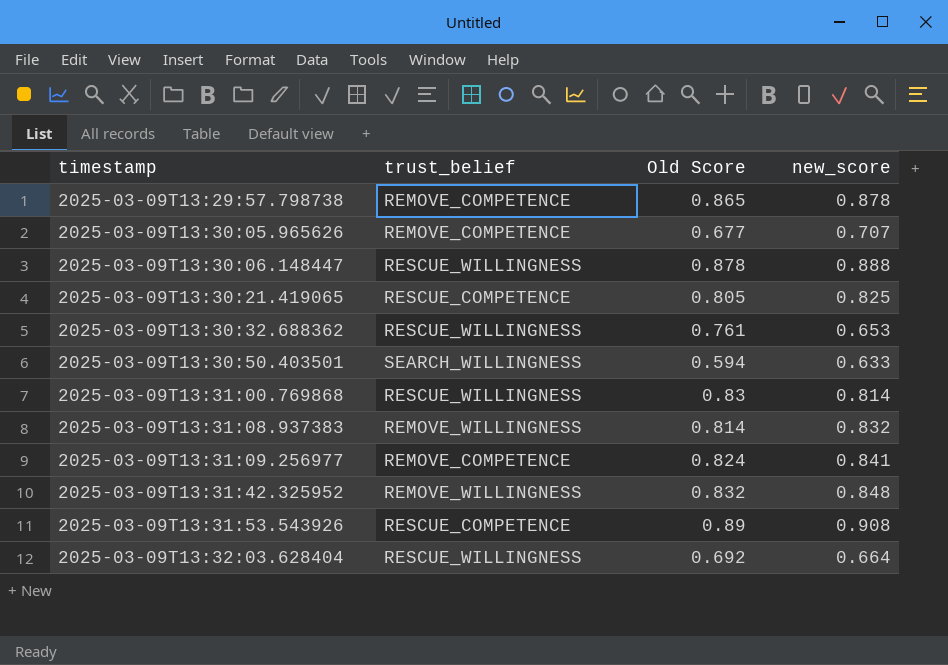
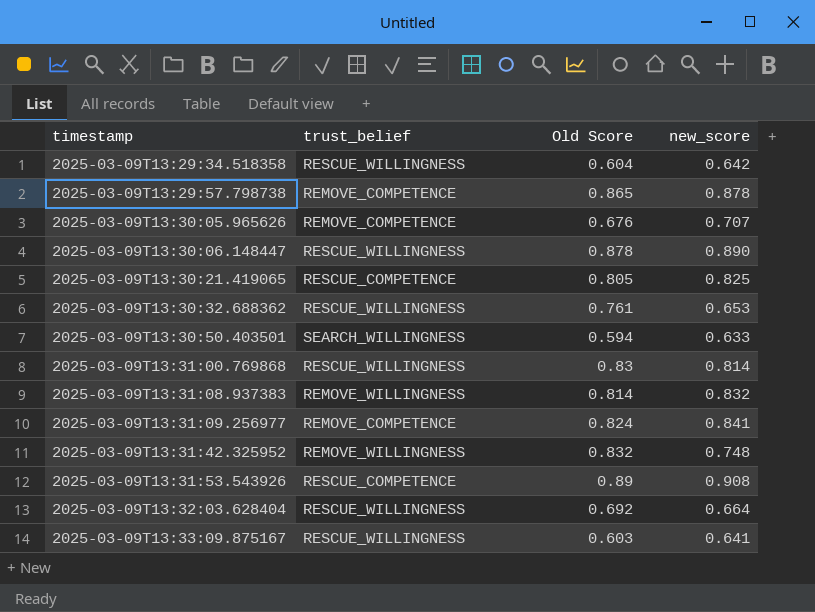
row 2025-03-09T13:29:34.518358: none -> RESCUE_WILLINGNESS | 0.604 | 0.642
2025-03-09T13:30:05.965626 | Old Score: 0.677 -> 0.676
2025-03-09T13:30:06.148447 | new_score: 0.888 -> 0.890
2025-03-09T13:31:42.325952 | new_score: 0.848 -> 0.748
row 2025-03-09T13:33:09.875167: none -> RESCUE_WILLINGNESS | 0.603 | 0.641

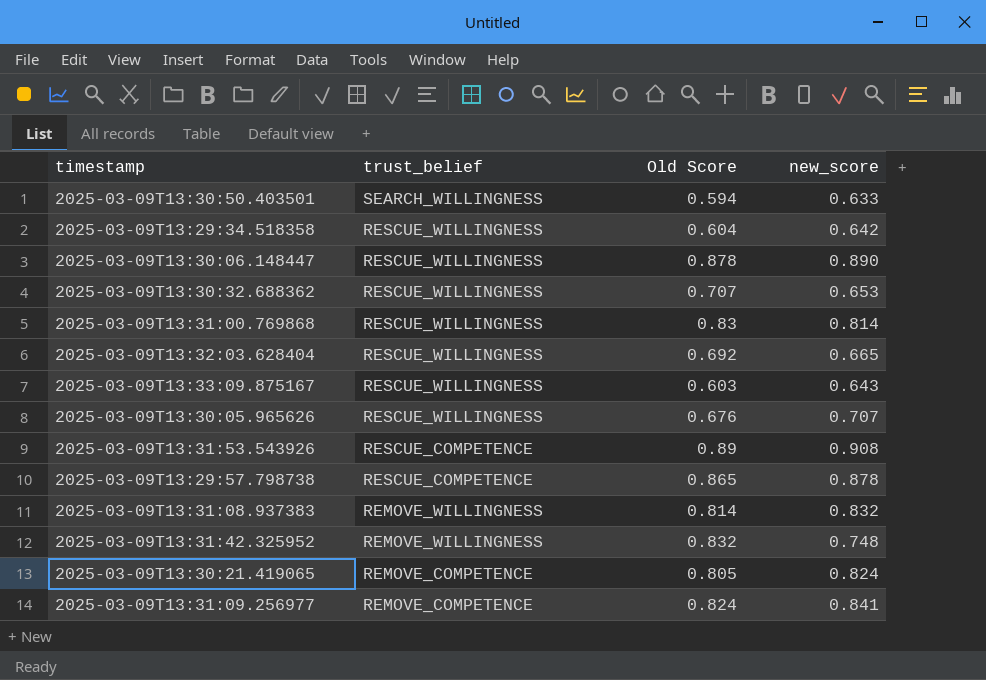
row order: timestamp ascending -> trust_belief descending
2025-03-09T13:30:32.688362 | Old Score: 0.761 -> 0.707
2025-03-09T13:32:03.628404 | new_score: 0.664 -> 0.665
2025-03-09T13:33:09.875167 | new_score: 0.641 -> 0.643
2025-03-09T13:30:05.965626 | trust_belief: REMOVE_COMPETENCE -> RESCUE_WILLINGNESS
2025-03-09T13:29:57.798738 | trust_belief: REMOVE_COMPETENCE -> RESCUE_COMPETENCE
2025-03-09T13:30:21.419065 | trust_belief: RESCUE_COMPETENCE -> REMOVE_COMPETENCE
2025-03-09T13:30:21.419065 | new_score: 0.825 -> 0.824

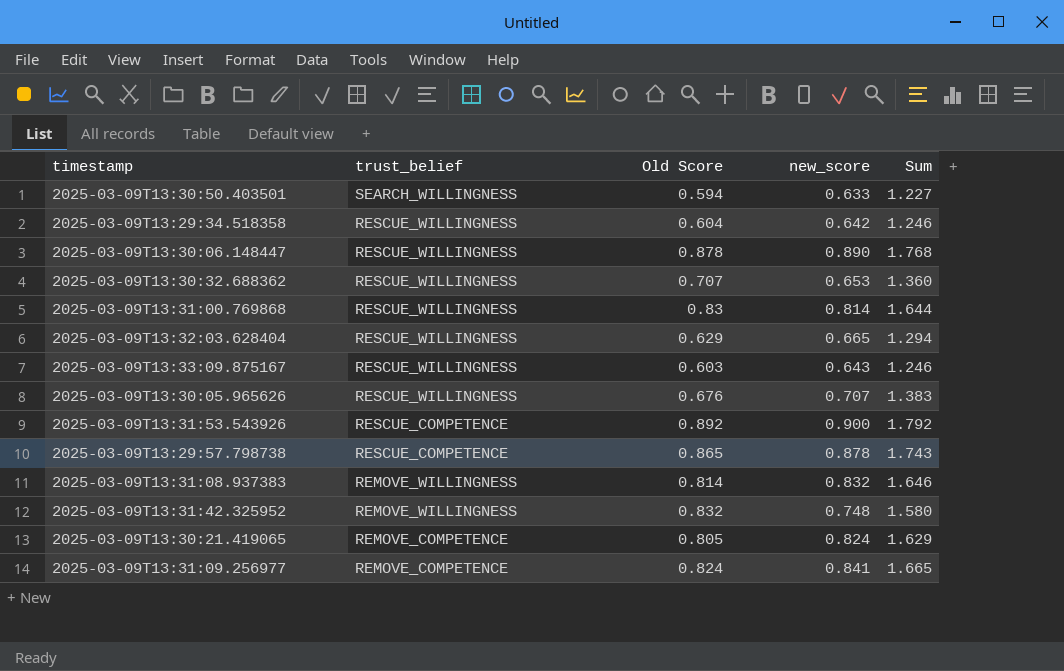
column Sum | formula: none -> [Old Score] + [new_score]
2025-03-09T13:32:03.628404 | Old Score: 0.692 -> 0.629
2025-03-09T13:31:53.543926 | Old Score: 0.89 -> 0.892
2025-03-09T13:31:53.543926 | new_score: 0.908 -> 0.900

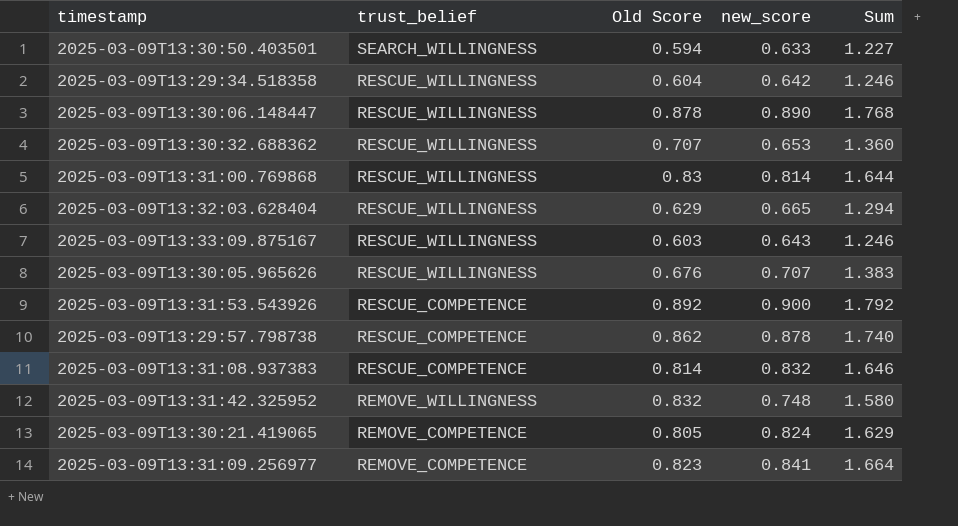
2025-03-09T13:29:57.798738 | Old Score: 0.865 -> 0.862
2025-03-09T13:29:57.798738 | Sum: 1.743 -> 1.740
2025-03-09T13:31:08.937383 | trust_belief: REMOVE_WILLINGNESS -> RESCUE_COMPETENCE
2025-03-09T13:31:09.256977 | Old Score: 0.824 -> 0.823
2025-03-09T13:31:09.256977 | Sum: 1.665 -> 1.664

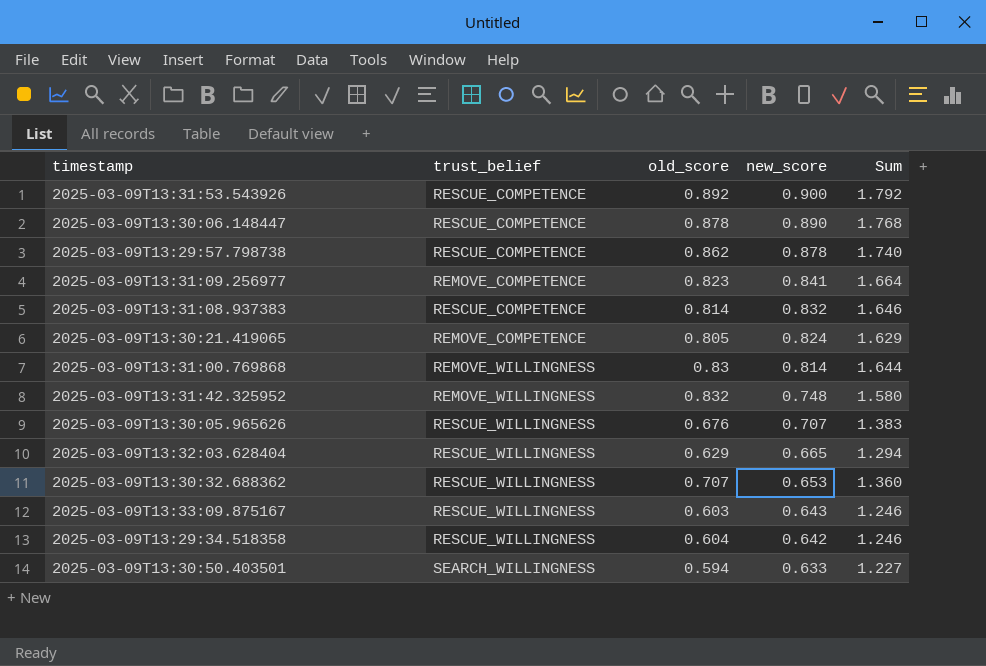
row order: trust_belief descending -> new_score descending
column name: Old Score -> old_score
2025-03-09T13:30:06.148447 | trust_belief: RESCUE_WILLINGNESS -> RESCUE_COMPETENCE
2025-03-09T13:31:00.769868 | trust_belief: RESCUE_WILLINGNESS -> REMOVE_WILLINGNESS

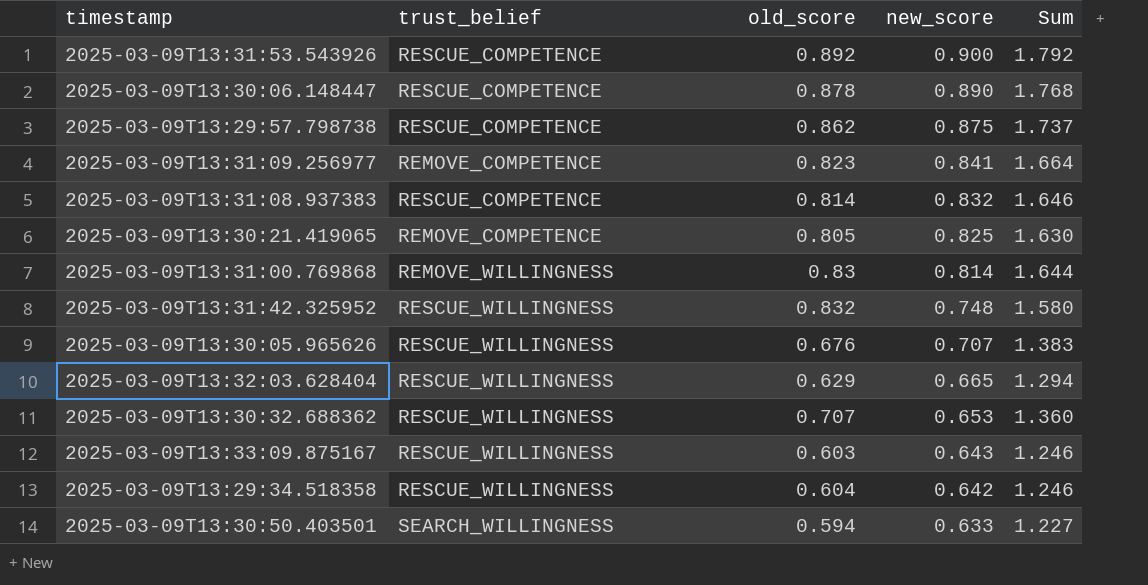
2025-03-09T13:29:57.798738 | new_score: 0.878 -> 0.875
2025-03-09T13:29:57.798738 | Sum: 1.740 -> 1.737
2025-03-09T13:30:21.419065 | new_score: 0.824 -> 0.825
2025-03-09T13:30:21.419065 | Sum: 1.629 -> 1.630
2025-03-09T13:31:42.325952 | trust_belief: REMOVE_WILLINGNESS -> RESCUE_WILLINGNESS

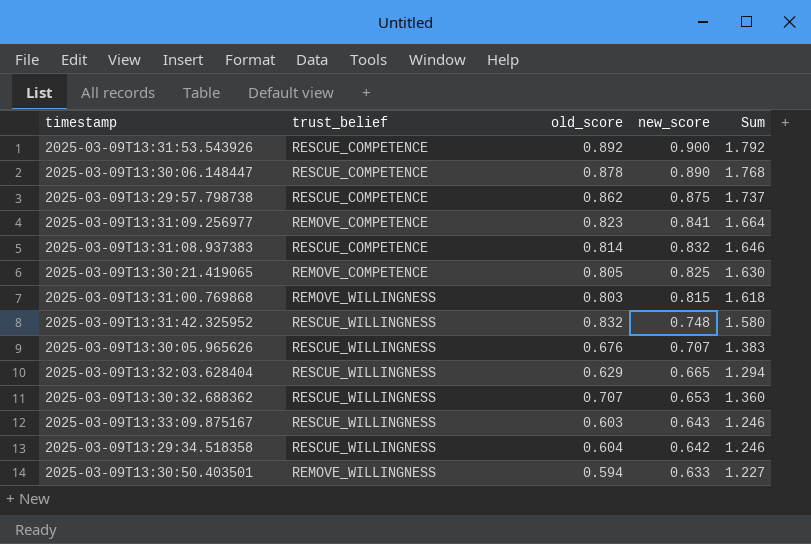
2025-03-09T13:31:00.769868 | old_score: 0.83 -> 0.803
2025-03-09T13:31:00.769868 | new_score: 0.814 -> 0.815
2025-03-09T13:31:00.769868 | Sum: 1.644 -> 1.618
2025-03-09T13:30:50.403501 | trust_belief: SEARCH_WILLINGNESS -> REMOVE_WILLINGNESS

